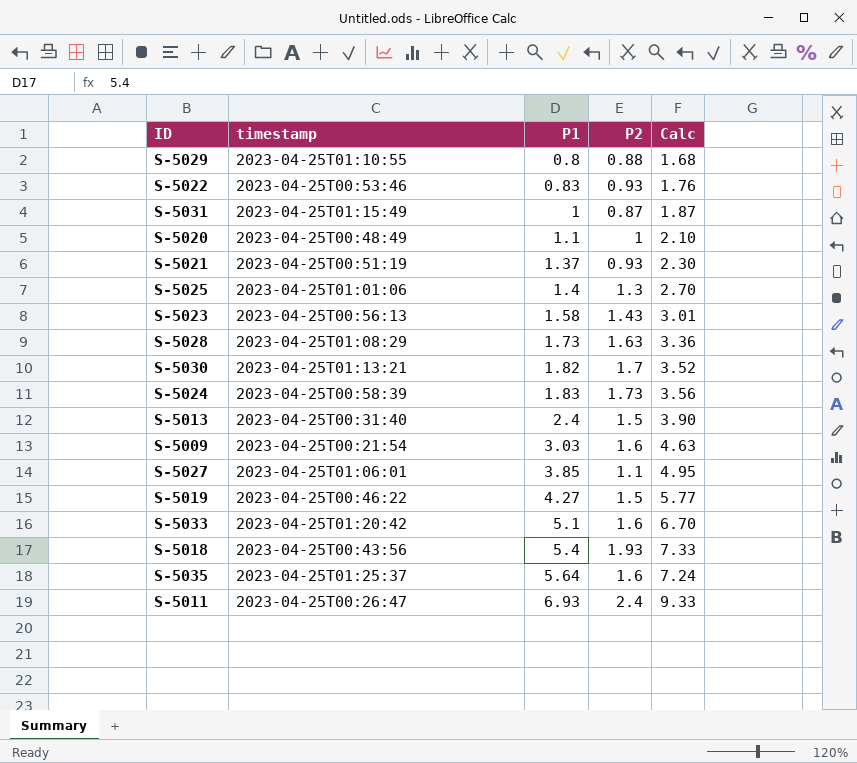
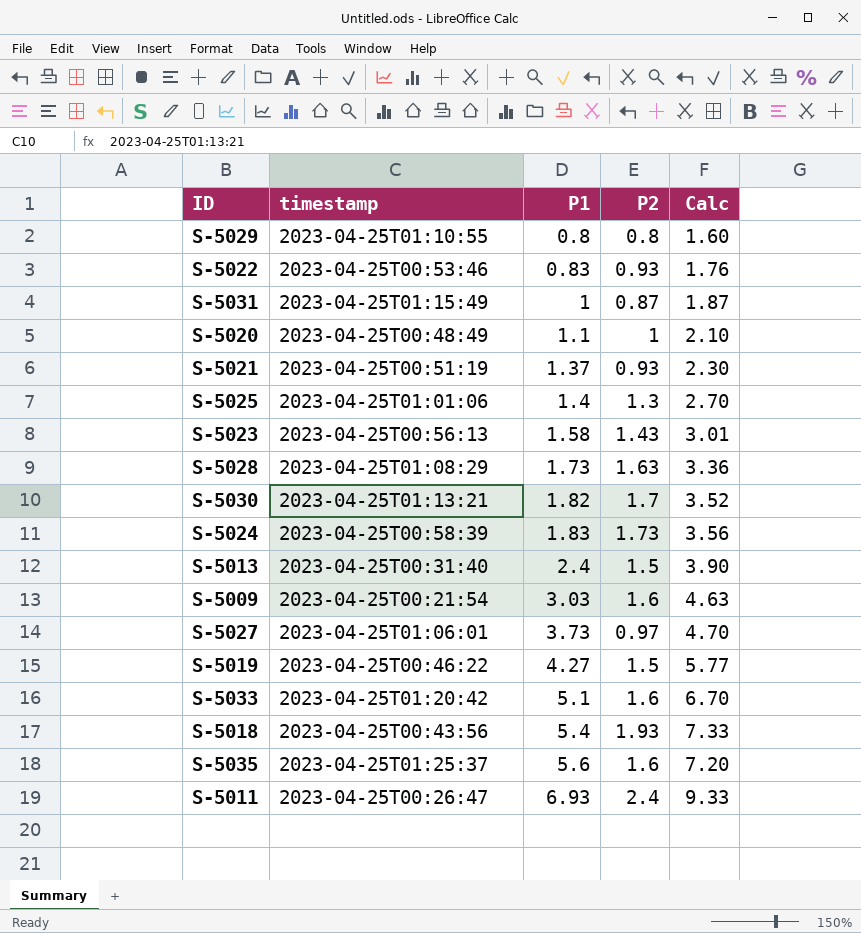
S-5029 | P2: 0.88 -> 0.8
S-5029 | Calc: 1.68 -> 1.60
S-5027 | P1: 3.85 -> 3.73
S-5027 | P2: 1.1 -> 0.97
S-5027 | Calc: 4.95 -> 4.70
S-5035 | P1: 5.64 -> 5.6
S-5035 | Calc: 7.24 -> 7.20

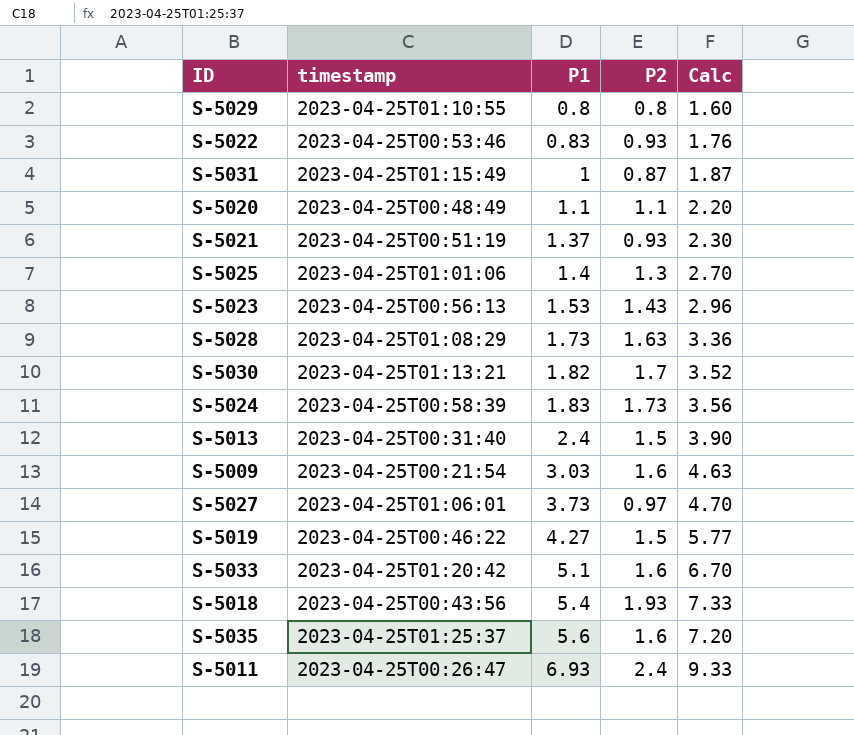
S-5020 | P2: 1 -> 1.1
S-5020 | Calc: 2.10 -> 2.20
S-5023 | P1: 1.58 -> 1.53
S-5023 | Calc: 3.01 -> 2.96

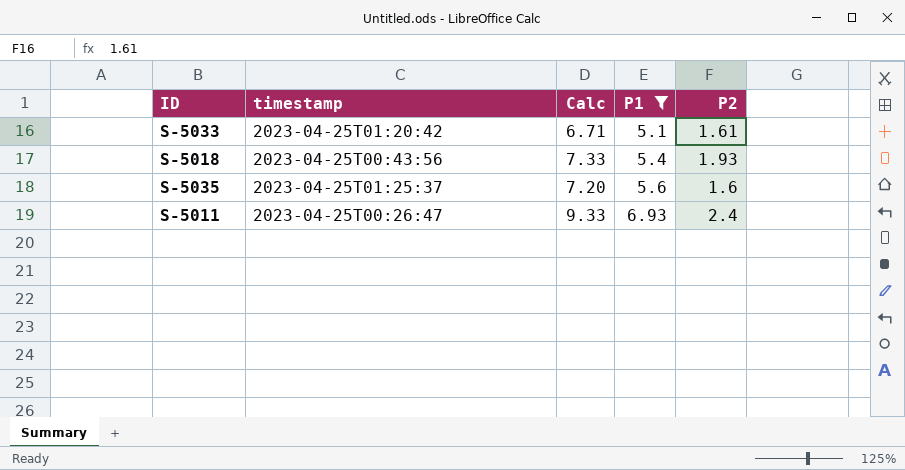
filter: none -> P1 >= 5.1
column Calc | position: 5 -> 3
S-5033 | Calc: 6.70 -> 6.71
S-5033 | P2: 1.6 -> 1.61

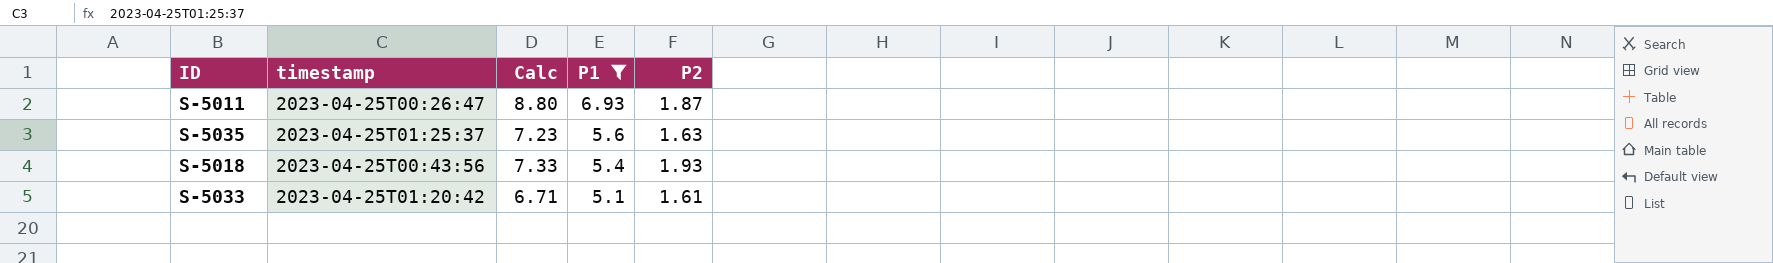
row order: P1 ascending -> P1 descending
S-5011 | Calc: 9.33 -> 8.80
S-5011 | P2: 2.4 -> 1.87
S-5035 | Calc: 7.20 -> 7.23
S-5035 | P2: 1.6 -> 1.63

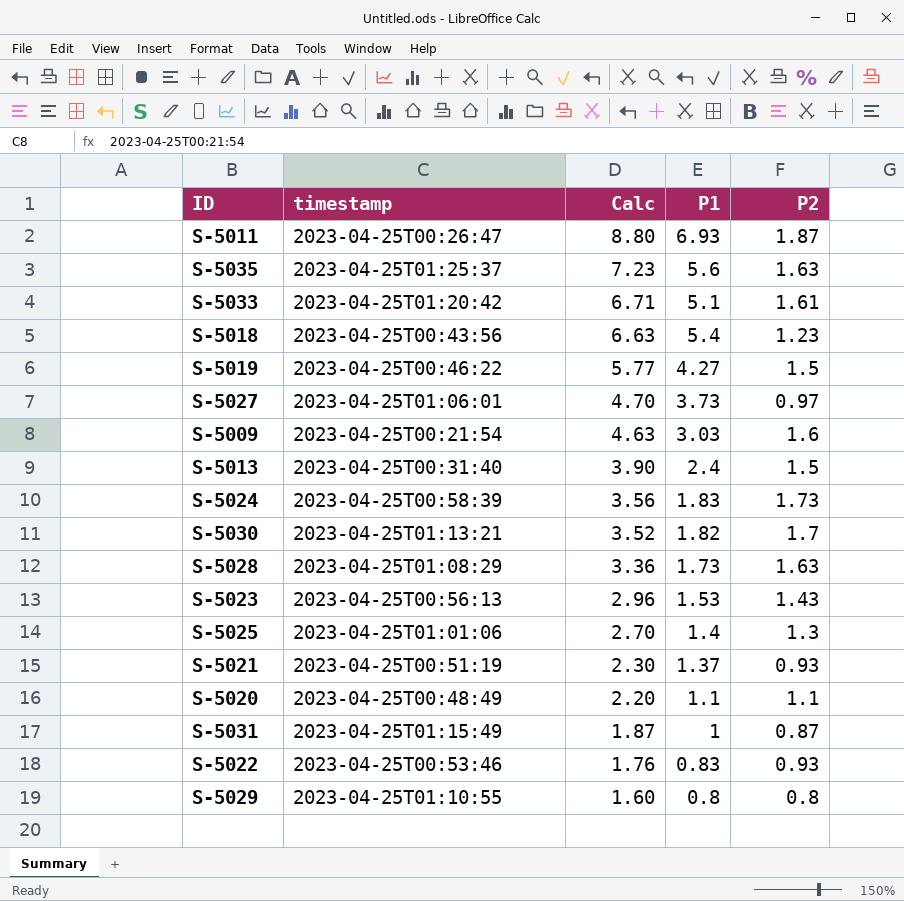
filter: P1 >= 5.1 -> none
row order: P1 descending -> Calc descending
S-5018 | Calc: 7.33 -> 6.63
S-5018 | P2: 1.93 -> 1.23

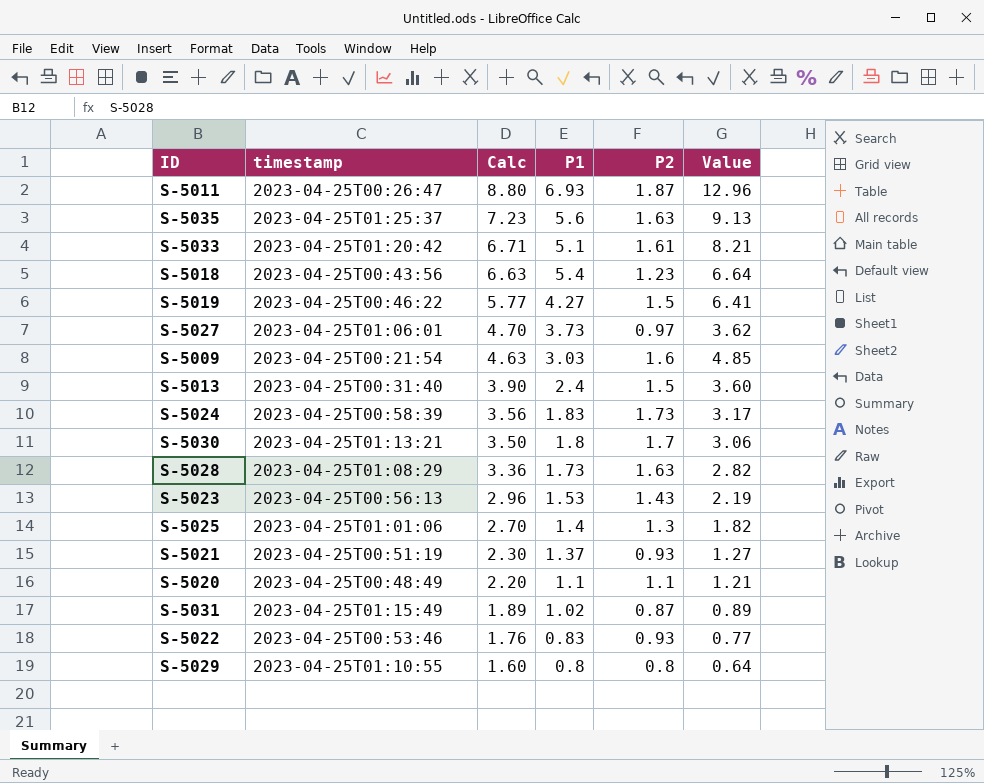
column Value | formula: none -> [P1] * [P2]
S-5030 | Calc: 3.52 -> 3.50
S-5030 | P1: 1.82 -> 1.8
S-5031 | Calc: 1.87 -> 1.89
S-5031 | P1: 1 -> 1.02

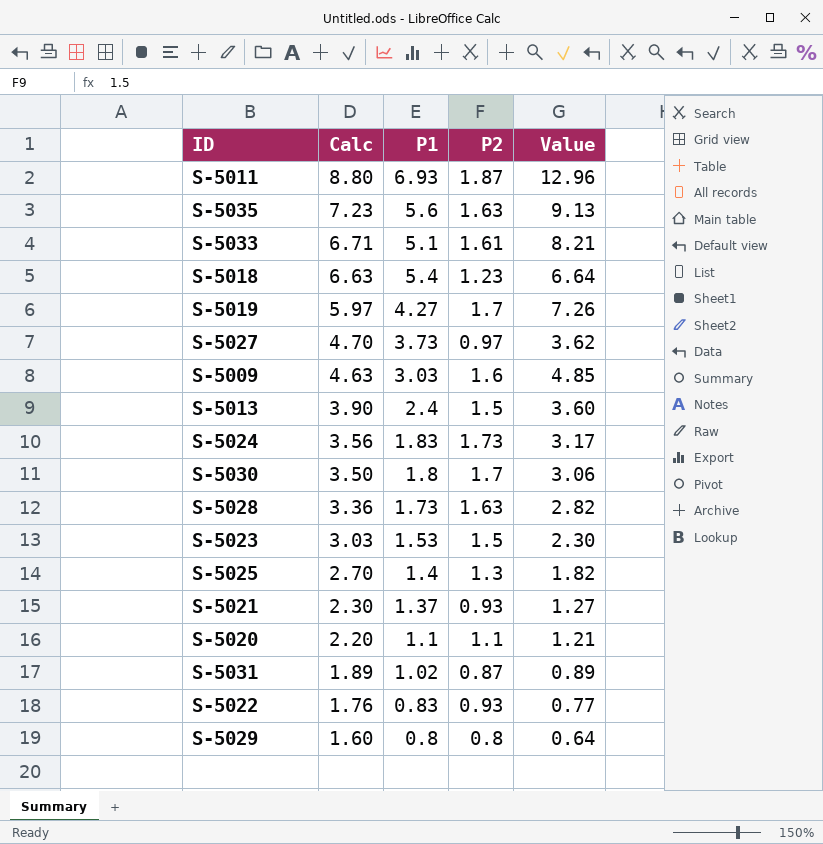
column timestamp | position: 2 -> none
S-5019 | Calc: 5.77 -> 5.97
S-5019 | P2: 1.5 -> 1.7
S-5019 | Value: 6.41 -> 7.26
S-5023 | Calc: 2.96 -> 3.03
S-5023 | P2: 1.43 -> 1.5
S-5023 | Value: 2.19 -> 2.30

